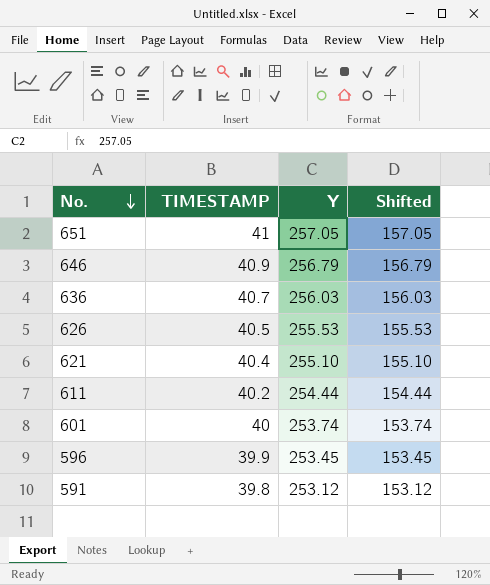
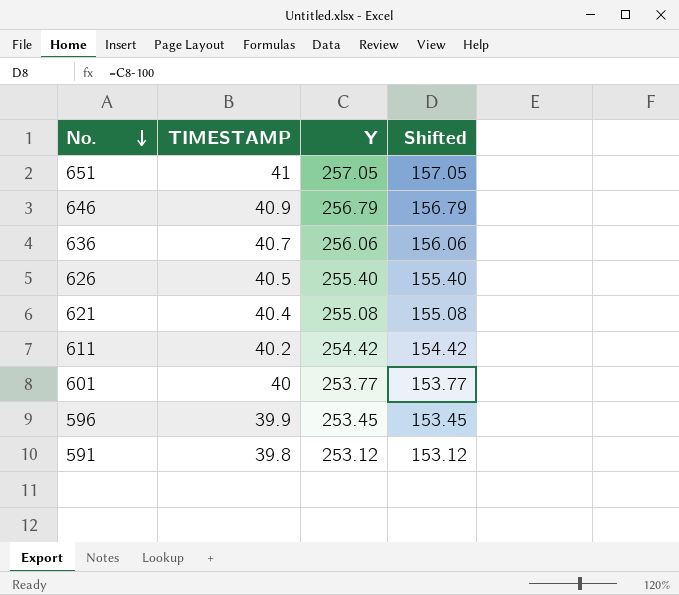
636 | Y: 256.03 -> 256.06
636 | Shifted: 156.03 -> 156.06
626 | Y: 255.53 -> 255.40
626 | Shifted: 155.53 -> 155.40
621 | Y: 255.10 -> 255.08
621 | Shifted: 155.10 -> 155.08
611 | Y: 254.44 -> 254.42
611 | Shifted: 154.44 -> 154.42
601 | Y: 253.74 -> 253.77
601 | Shifted: 153.74 -> 153.77

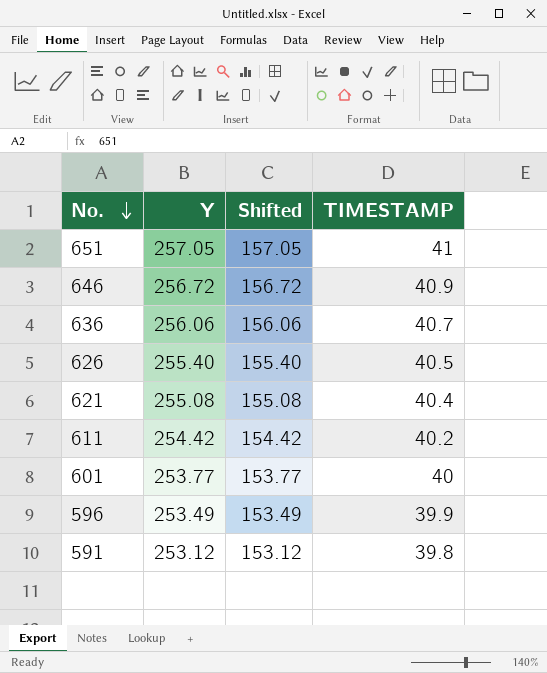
column TIMESTAMP | position: 2 -> 4
646 | Y: 256.79 -> 256.72
646 | Shifted: 156.79 -> 156.72
596 | Y: 253.45 -> 253.49
596 | Shifted: 153.45 -> 153.49

